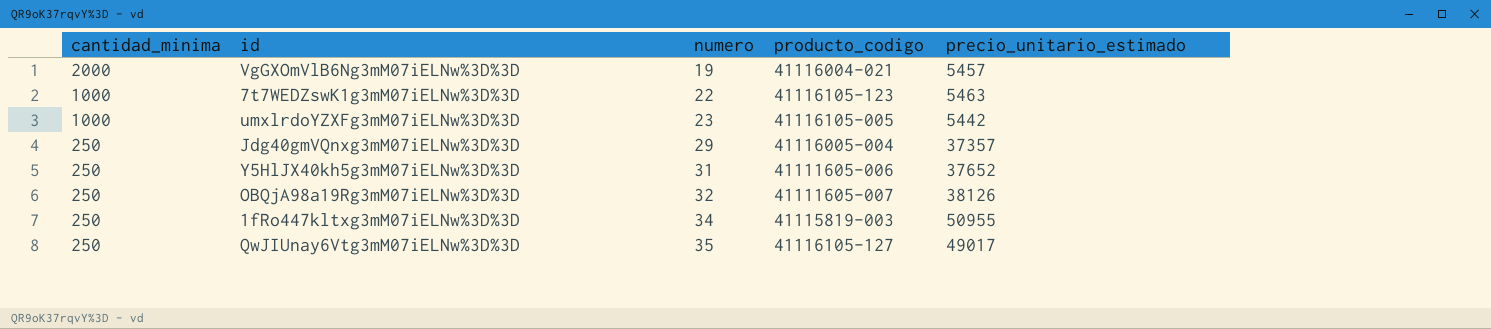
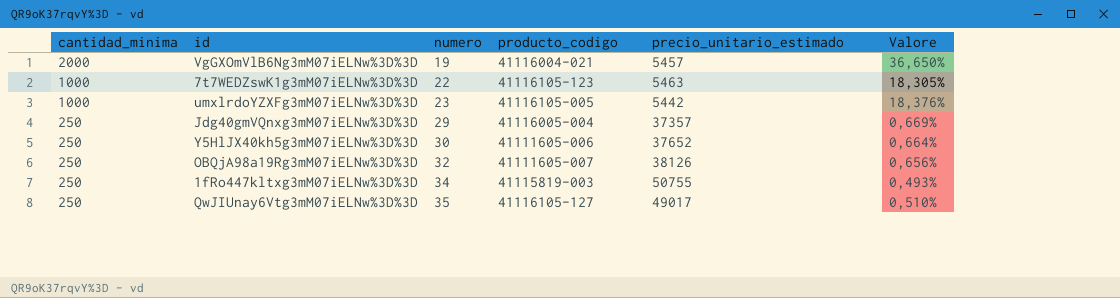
column Valore | formula: none -> [cantidad_minima] / [precio_unitario_estimado]
Y5HlJX40kh5g3mM07iELNw%3D%3D | numero: 31 -> 30
1fRo447kltxg3mM07iELNw%3D%3D | precio_unitario_estimado: 50955 -> 50755

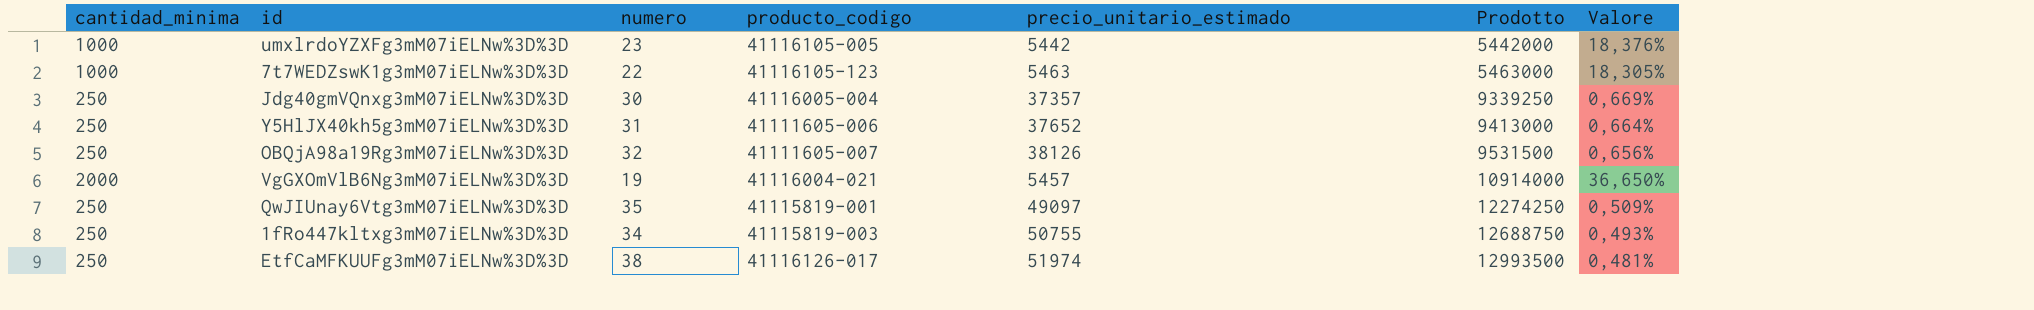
row order: cantidad_minima descending -> Prodotto ascending
column Prodotto | formula: none -> [cantidad_minima] * [precio_unitario_estimado]
Jdg40gmVQnxg3mM07iELNw%3D%3D | numero: 29 -> 30
Y5HlJX40kh5g3mM07iELNw%3D%3D | numero: 30 -> 31
QwJIUnay6Vtg3mM07iELNw%3D%3D | producto_codigo: 41116105-127 -> 41115819-001
QwJIUnay6Vtg3mM07iELNw%3D%3D | precio_unitario_estimado: 49017 -> 49097
QwJIUnay6Vtg3mM07iELNw%3D%3D | Valore: 0,510% -> 0,509%
row EtfCaMFKUUFg3mM07iELNw%3D%3D: none -> 250 | 38 | 41116126-017 | 51974 | 12993500 | 0,481%

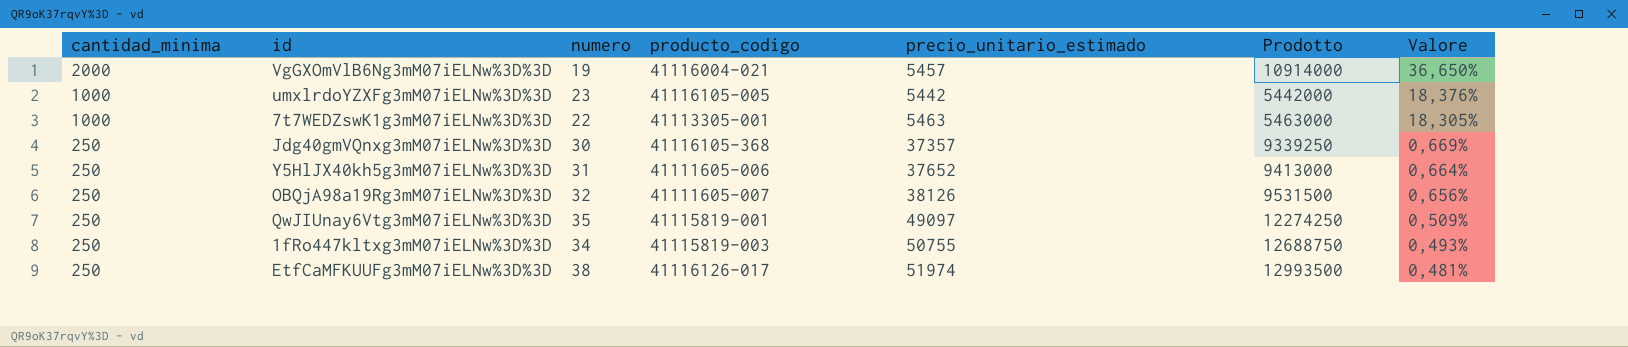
row order: Prodotto ascending -> cantidad_minima descending
7t7WEDZswK1g3mM07iELNw%3D%3D | producto_codigo: 41116105-123 -> 41113305-001
Jdg40gmVQnxg3mM07iELNw%3D%3D | producto_codigo: 41116005-004 -> 41116105-368

